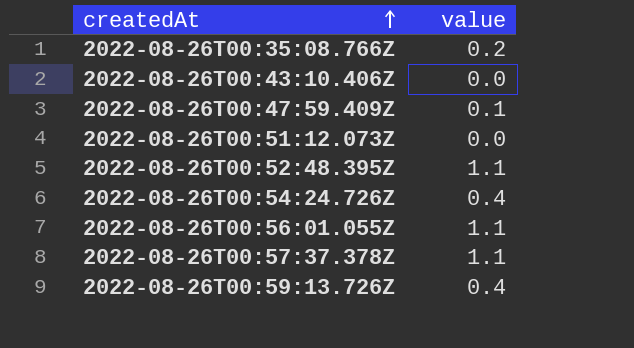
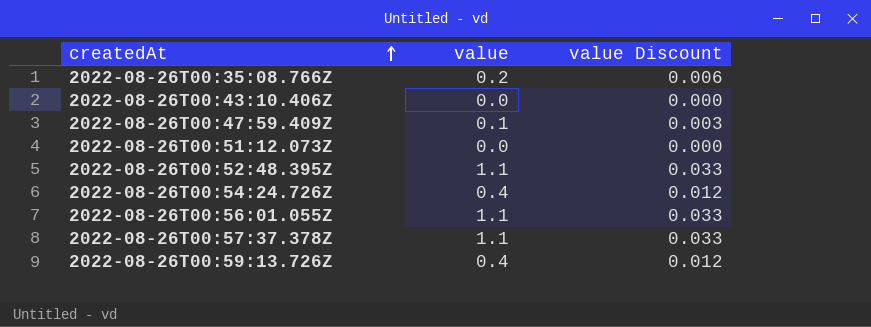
column value Discount | formula: none -> [value] * 0.03

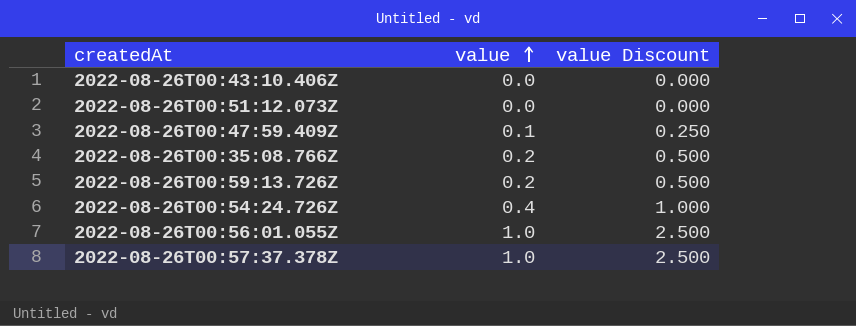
row order: createdAt ascending -> value ascending
column value Discount | formula: [value] * 0.03 -> [value] * 2.5
row 2022-08-26T00:52:48.395Z: 1.1 | 0.033 -> none
2022-08-26T00:59:13.726Z | value: 0.4 -> 0.2
2022-08-26T00:56:01.055Z | value: 1.1 -> 1.0
2022-08-26T00:57:37.378Z | value: 1.1 -> 1.0

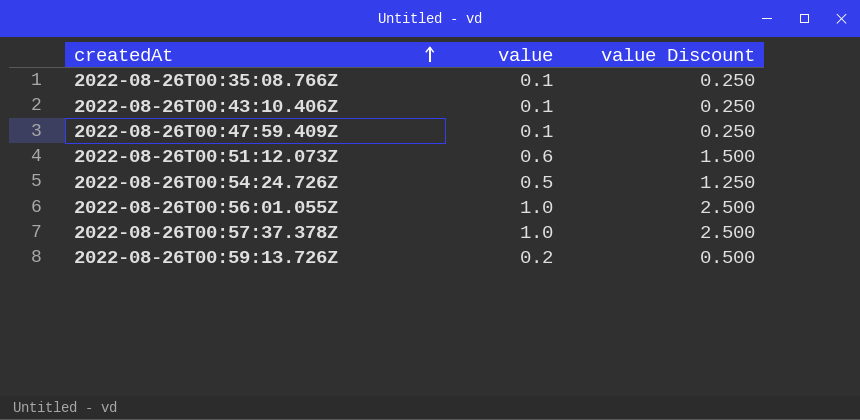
row order: value ascending -> createdAt ascending
2022-08-26T00:35:08.766Z | value: 0.2 -> 0.1
2022-08-26T00:35:08.766Z | value Discount: 0.500 -> 0.250
2022-08-26T00:43:10.406Z | value: 0.0 -> 0.1
2022-08-26T00:43:10.406Z | value Discount: 0.000 -> 0.250
2022-08-26T00:51:12.073Z | value: 0.0 -> 0.6
2022-08-26T00:51:12.073Z | value Discount: 0.000 -> 1.500
2022-08-26T00:54:24.726Z | value: 0.4 -> 0.5
2022-08-26T00:54:24.726Z | value Discount: 1.000 -> 1.250

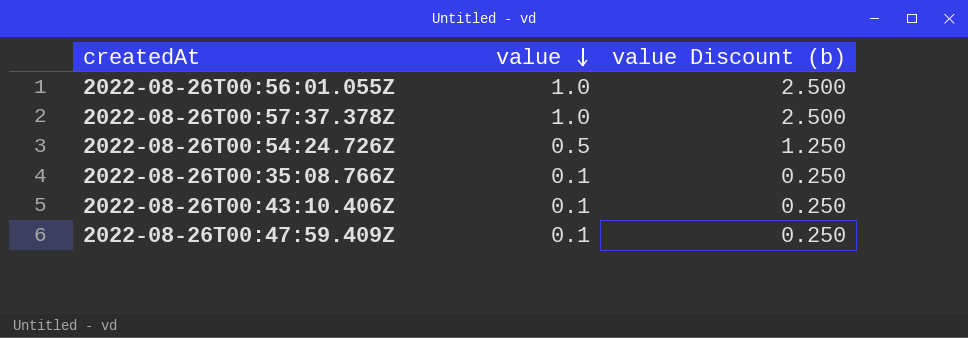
row order: createdAt ascending -> value descending
column name: value Discount -> value Discount (b)
row 2022-08-26T00:51:12.073Z: 0.6 | 1.500 -> none
row 2022-08-26T00:59:13.726Z: 0.2 | 0.500 -> none

